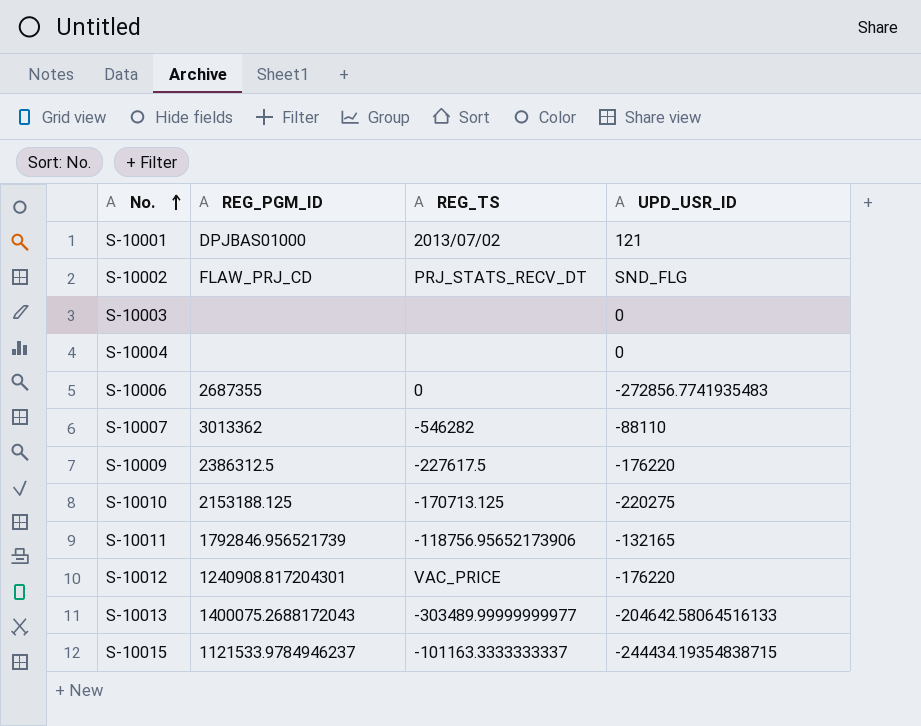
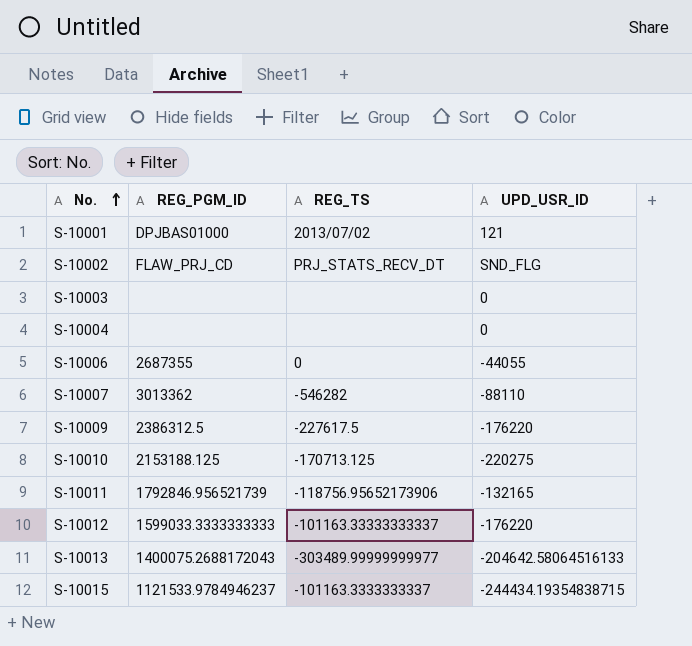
S-10006 | UPD_USR_ID: -272856.7741935483 -> -44055
S-10012 | REG_PGM_ID: 1240908.817204301 -> 1599033.3333333333
S-10012 | REG_TS: VAC_PRICE -> -101163.33333333337

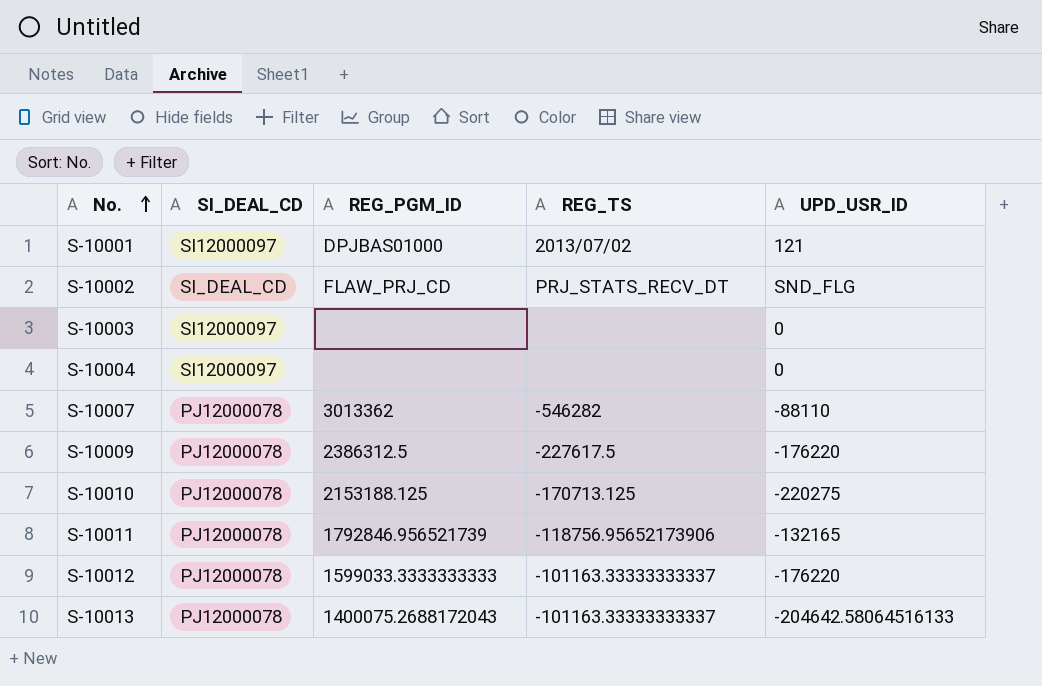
column SI_DEAL_CD | position: none -> 2
row S-10006: 2687355 | 0 | -44055 -> none
row S-10015: 1121533.9784946237 | -101163.3333333337 | -244434.19354838715 -> none
S-10013 | REG_TS: -303489.99999999977 -> -101163.33333333337

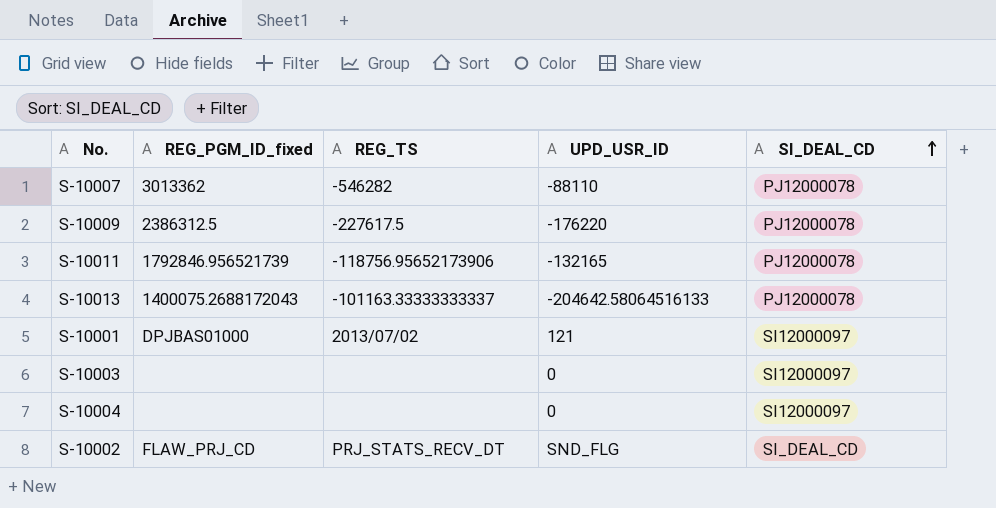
row order: No. ascending -> SI_DEAL_CD ascending
column name: REG_PGM_ID -> REG_PGM_ID_fixed
column SI_DEAL_CD | position: 2 -> 5
row S-10010: PJ12000078 | 2153188.125 | -170713.125 | -220275 -> none
row S-10012: PJ12000078 | 1599033.3333333333 | -101163.33333333337 | -176220 -> none

